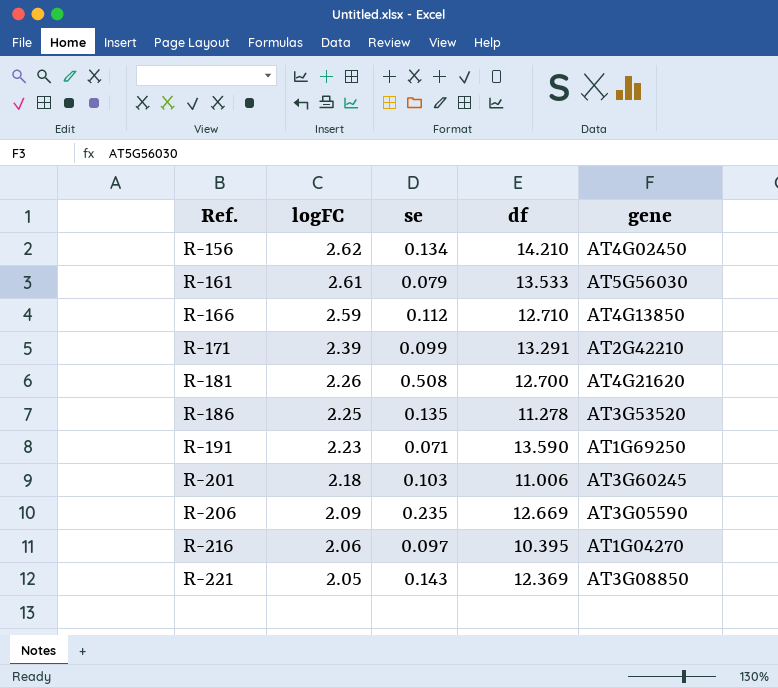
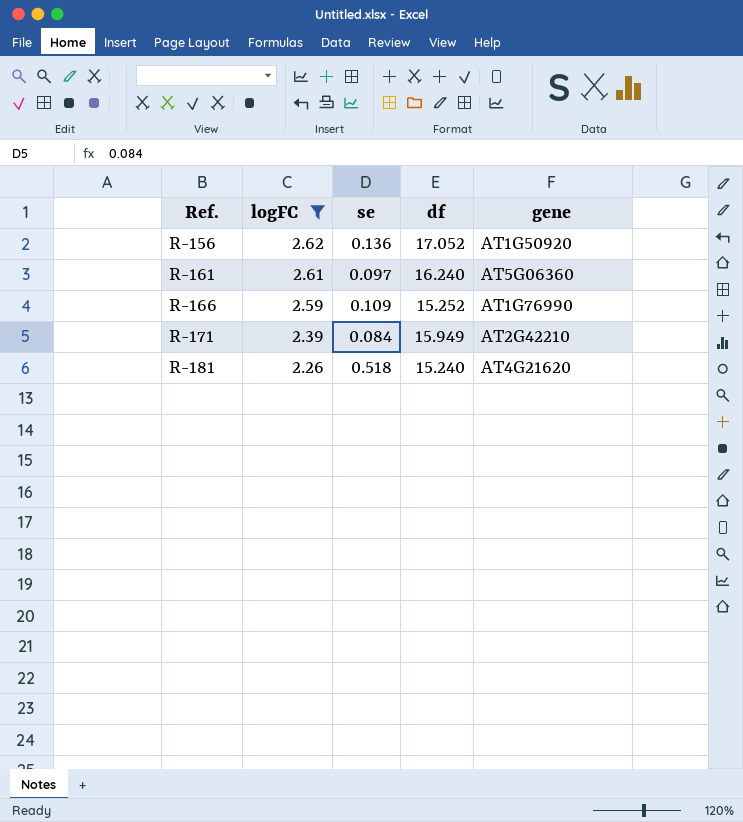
filter: none -> logFC >= 2.26
R-156 | se: 0.134 -> 0.136
R-156 | df: 14.210 -> 17.052
R-156 | gene: AT4G02450 -> AT1G50920
R-161 | se: 0.079 -> 0.097
R-161 | df: 13.533 -> 16.240
R-161 | gene: AT5G56030 -> AT5G06360
R-166 | se: 0.112 -> 0.109
R-166 | df: 12.710 -> 15.252
R-166 | gene: AT4G13850 -> AT1G76990
R-171 | se: 0.099 -> 0.084
R-171 | df: 13.291 -> 15.949
R-181 | se: 0.508 -> 0.518
R-181 | df: 12.700 -> 15.240

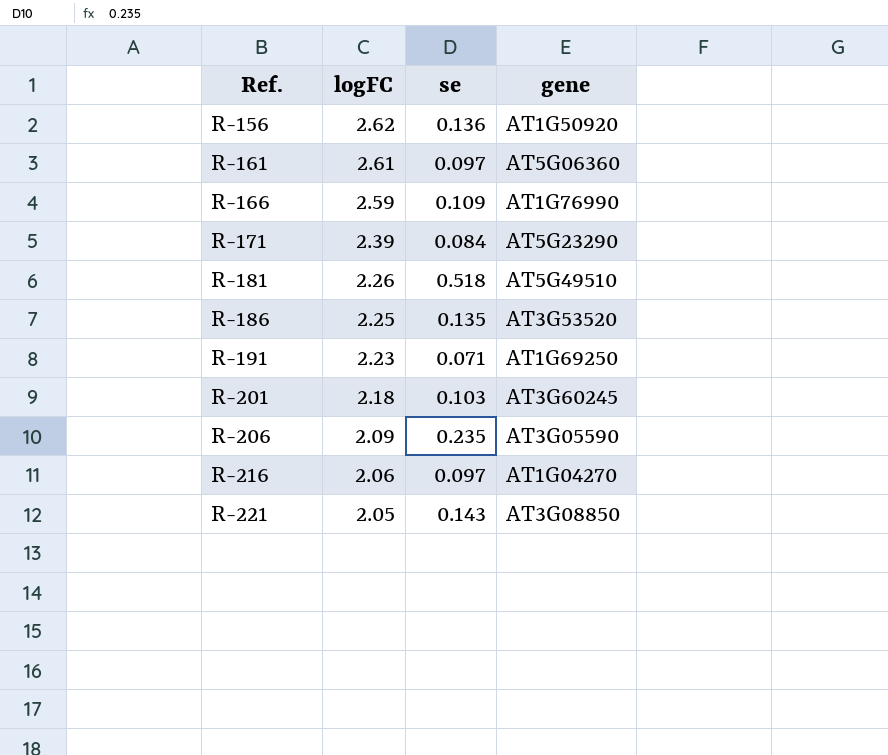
filter: logFC >= 2.26 -> none
column df | position: 4 -> none
R-171 | gene: AT2G42210 -> AT5G23290
R-181 | gene: AT4G21620 -> AT5G49510

